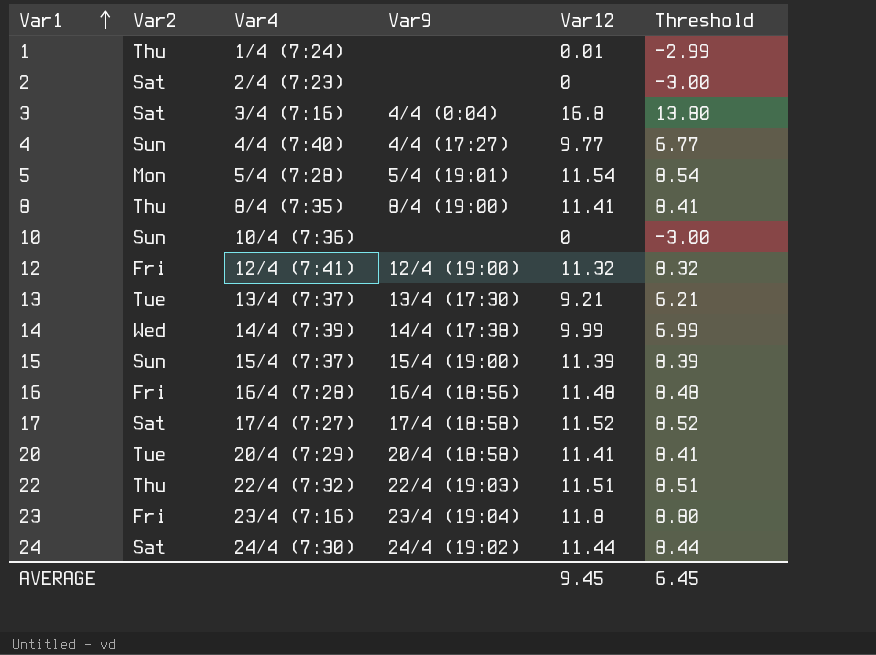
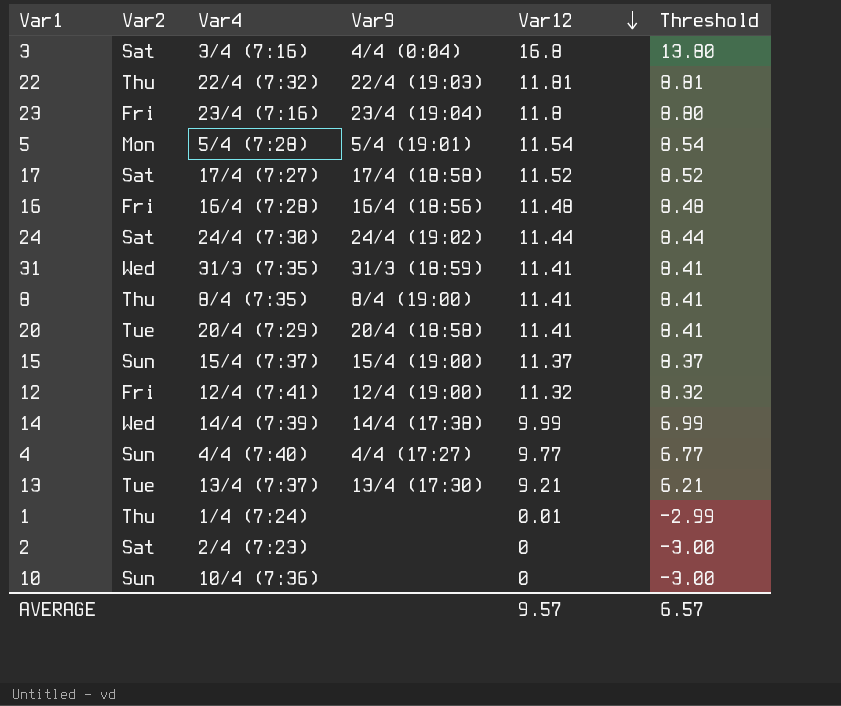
row order: Var1 ascending -> Var12 descending
22 | Var12: 11.51 -> 11.81
22 | Threshold: 8.51 -> 8.81
row 31: none -> Wed | 31/3 (7:35) | 31/3 (18:59) | 11.41 | 8.41
15 | Var12: 11.39 -> 11.37
15 | Threshold: 8.39 -> 8.37
AVERAGE | Var12: 9.45 -> 9.57
AVERAGE | Threshold: 6.45 -> 6.57

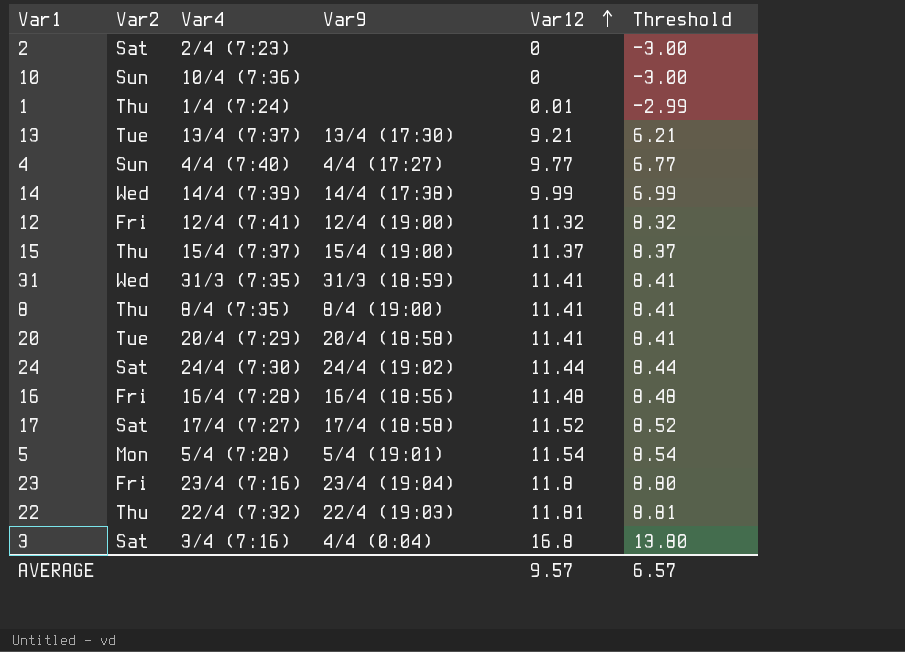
row order: Var12 descending -> Var12 ascending
15 | Var2: Sun -> Thu

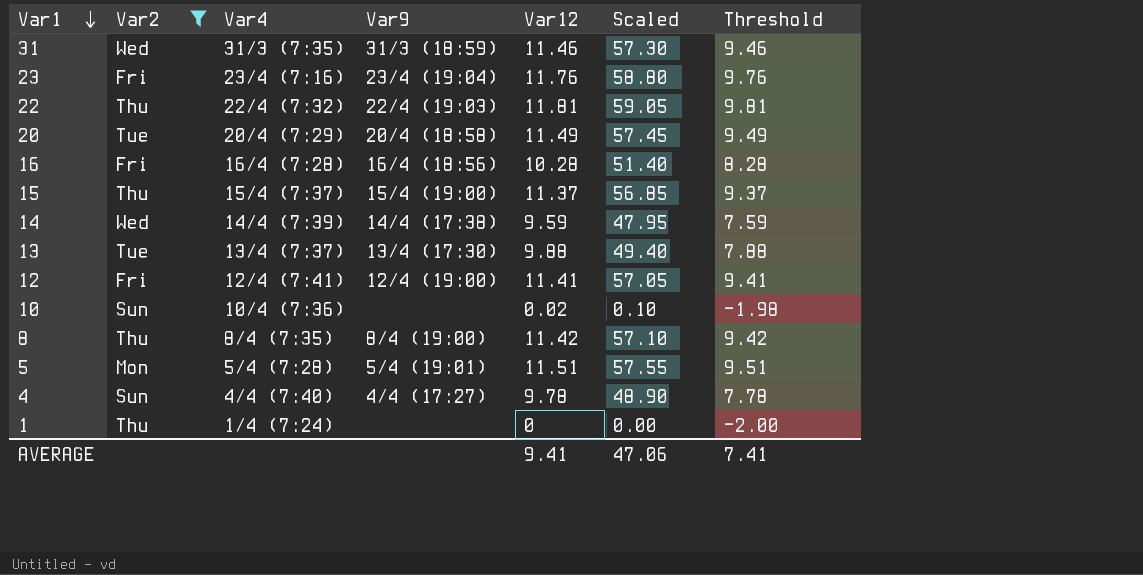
filter: none -> Var2 != Sat
row order: Var12 ascending -> Var1 descending
column Scaled | formula: none -> [Var12] * 5
column Threshold | formula: [Var12] - 3 -> [Var12] - 2
31 | Var12: 11.41 -> 11.46
23 | Var12: 11.8 -> 11.76
20 | Var12: 11.41 -> 11.49
16 | Var12: 11.48 -> 10.28
14 | Var12: 9.99 -> 9.59
13 | Var12: 9.21 -> 9.88
12 | Var12: 11.32 -> 11.41
10 | Var12: 0 -> 0.02
8 | Var12: 11.41 -> 11.42
5 | Var12: 11.54 -> 11.51
4 | Var12: 9.77 -> 9.78
1 | Var12: 0.01 -> 0
AVERAGE | Var12: 9.57 -> 9.41
AVERAGE | Threshold: 6.57 -> 7.41

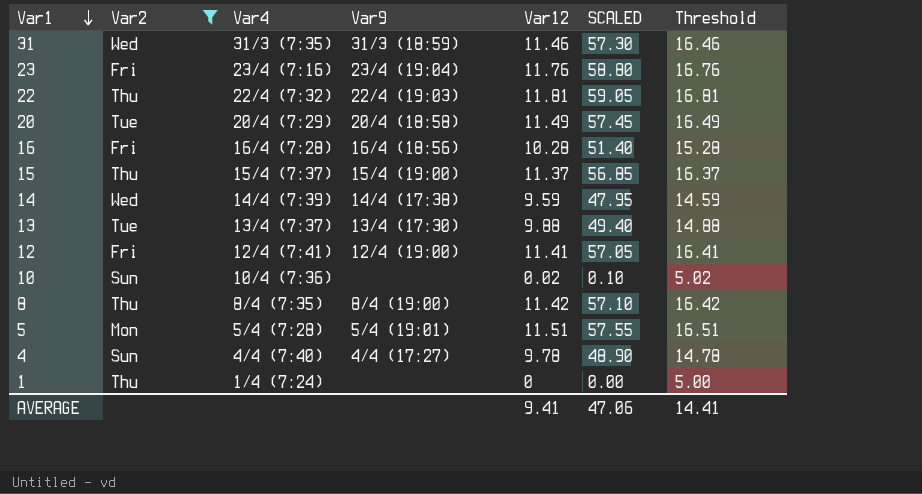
column name: Scaled -> SCALED
column Threshold | formula: [Var12] - 2 -> [Var12] + 5
AVERAGE | Threshold: 7.41 -> 14.41

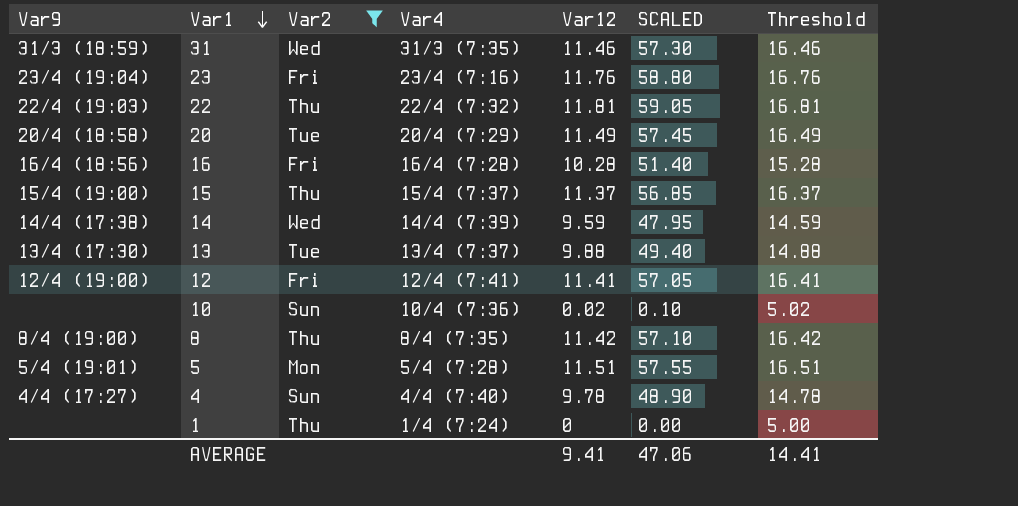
column Var9 | position: 4 -> 1

